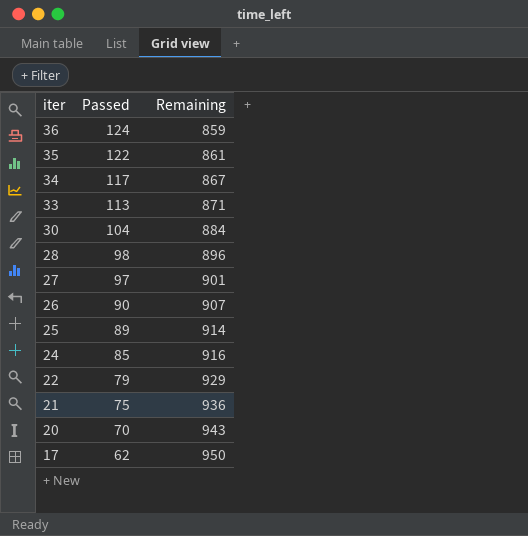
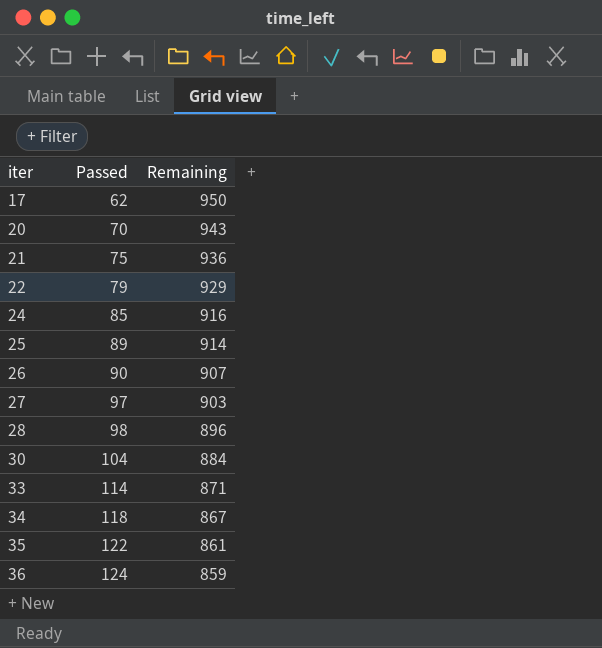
row order: iter descending -> iter ascending
27 | Remaining: 901 -> 903
33 | Passed: 113 -> 114
34 | Passed: 117 -> 118

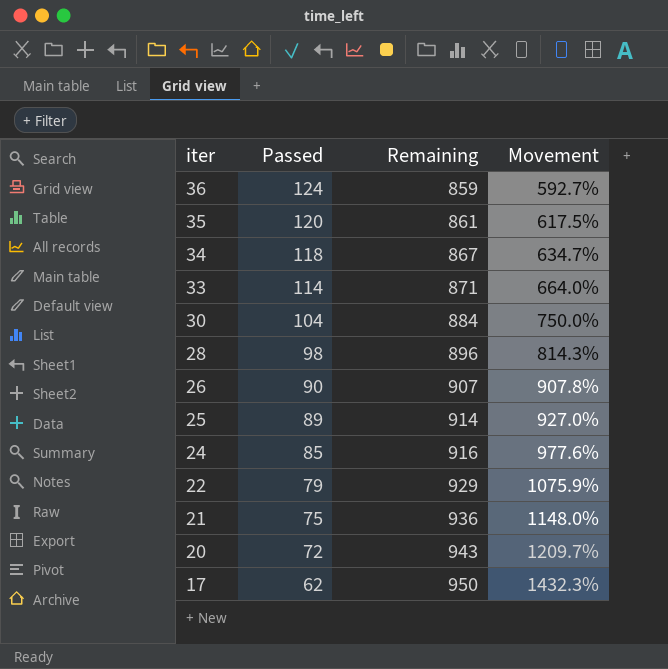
row order: iter ascending -> iter descending
column Movement | formula: none -> ([Remaining] - [Passed]) / [Passed]
row 27: 97 | 903 -> none
35 | Passed: 122 -> 120
20 | Passed: 70 -> 72

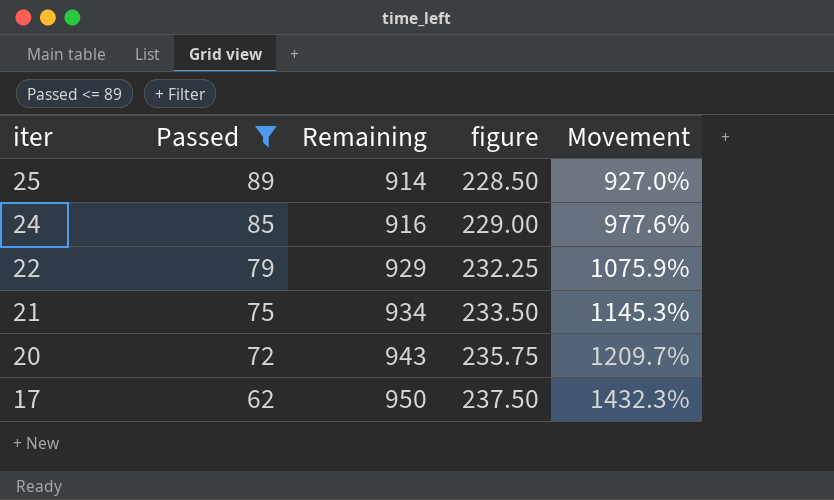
filter: none -> Passed <= 89
column figure | formula: none -> [Remaining] * 0.25
21 | Remaining: 936 -> 934
21 | Movement: 1148.0% -> 1145.3%

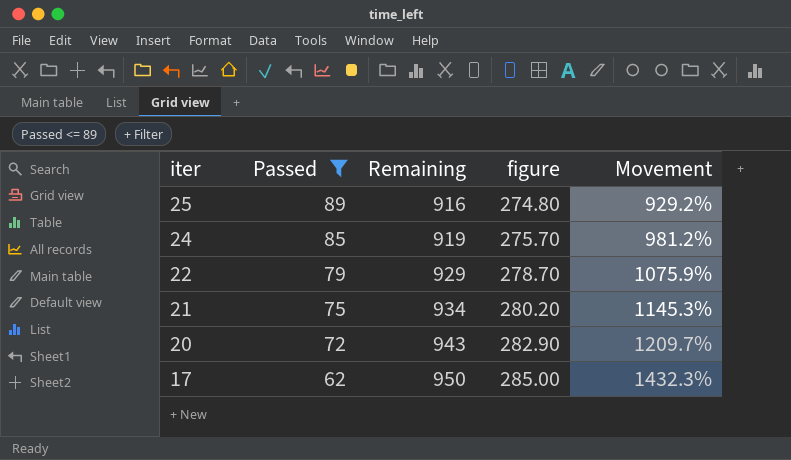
column figure | formula: [Remaining] * 0.25 -> [Remaining] * 0.3
25 | Remaining: 914 -> 916
25 | Movement: 927.0% -> 929.2%
24 | Remaining: 916 -> 919
24 | Movement: 977.6% -> 981.2%

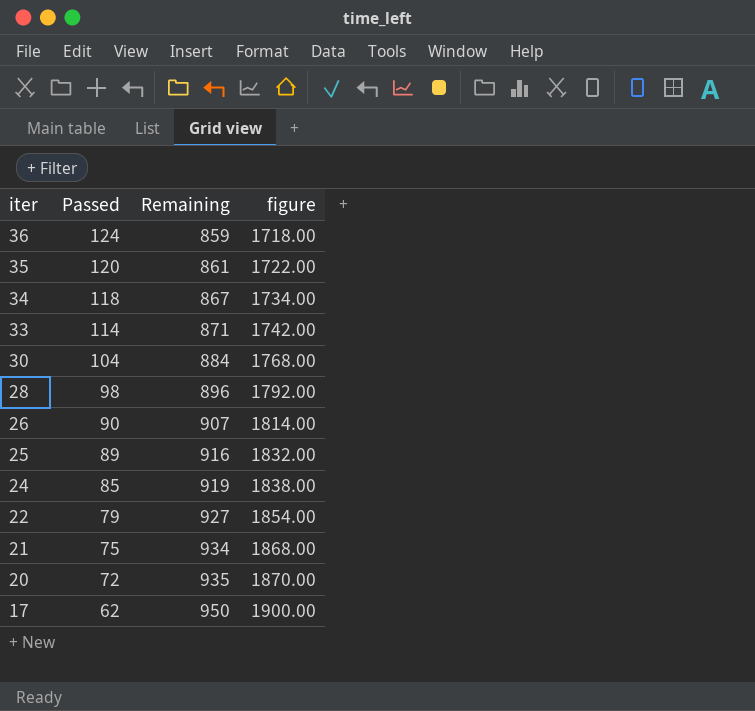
filter: Passed <= 89 -> none
column Movement | formula: ([Remaining] - [Passed]) / [Passed] -> none
column figure | formula: [Remaining] * 0.3 -> [Remaining] * 2
22 | Remaining: 929 -> 927
20 | Remaining: 943 -> 935

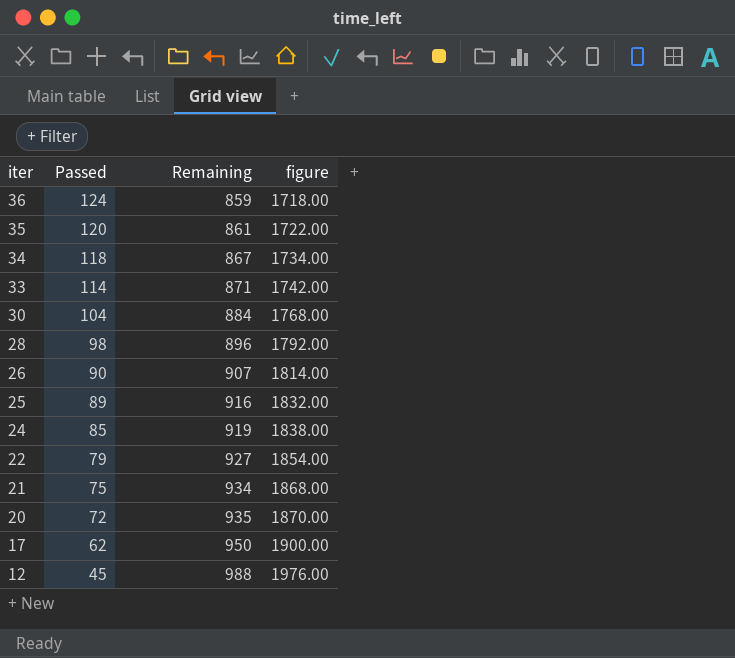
row 12: none -> 45 | 988 | 1976.00

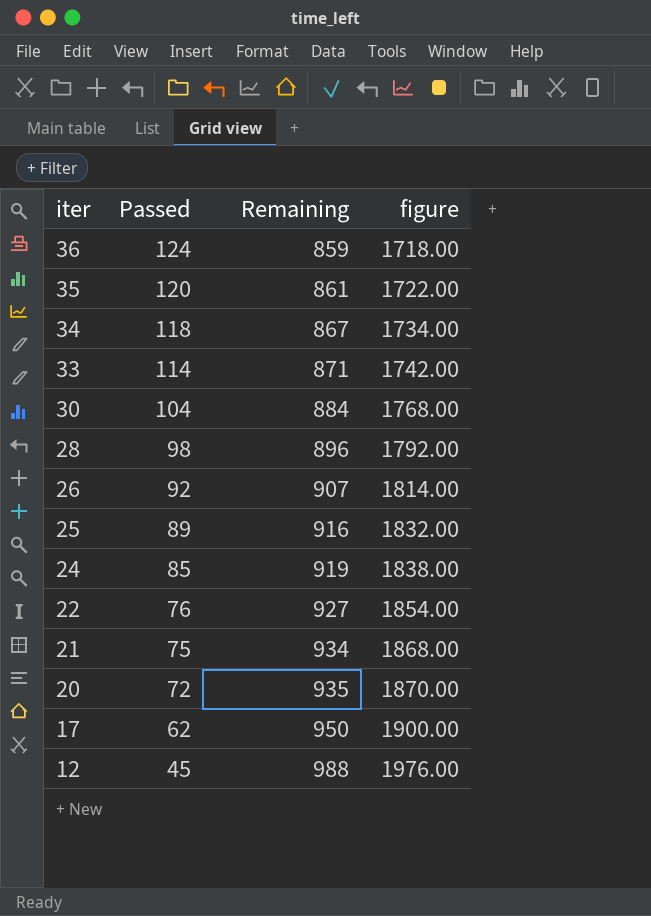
26 | Passed: 90 -> 92
22 | Passed: 79 -> 76

